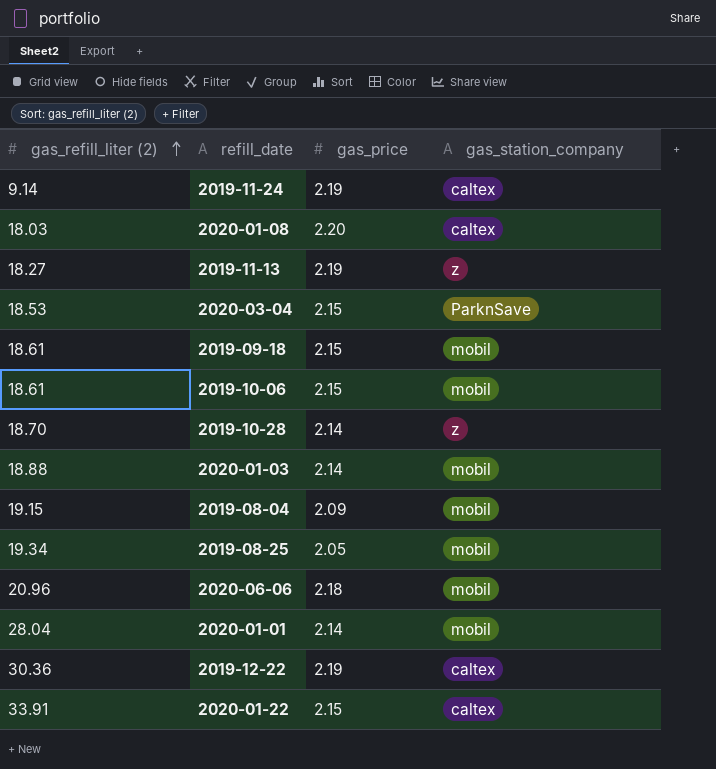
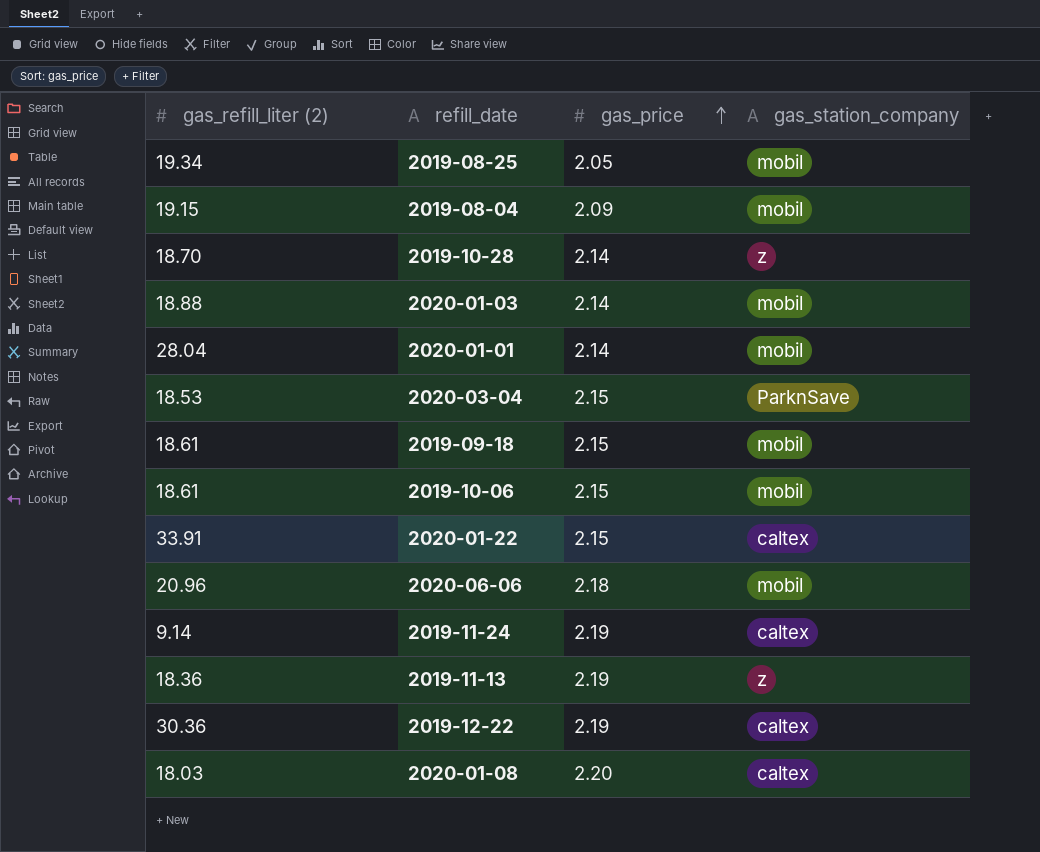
row order: gas_refill_liter (2) ascending -> gas_price ascending
2019-11-13 | gas_refill_liter (2): 18.27 -> 18.36

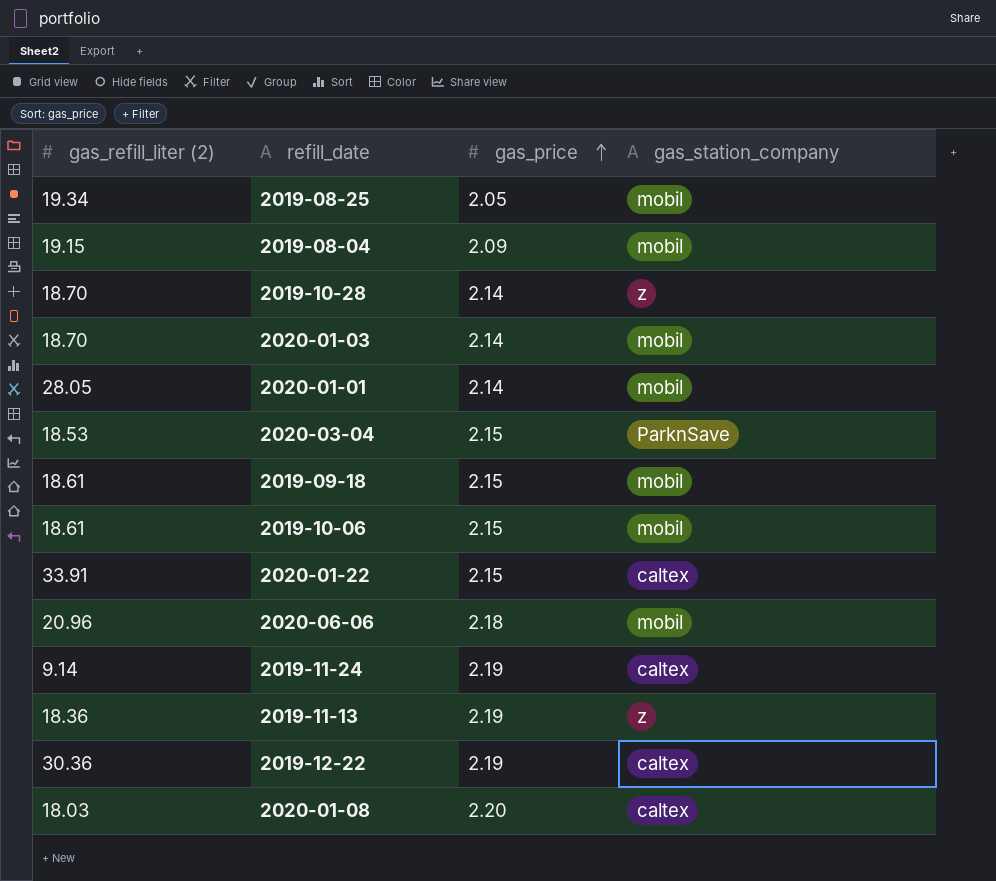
2020-01-03 | gas_refill_liter (2): 18.88 -> 18.70
2020-01-01 | gas_refill_liter (2): 28.04 -> 28.05

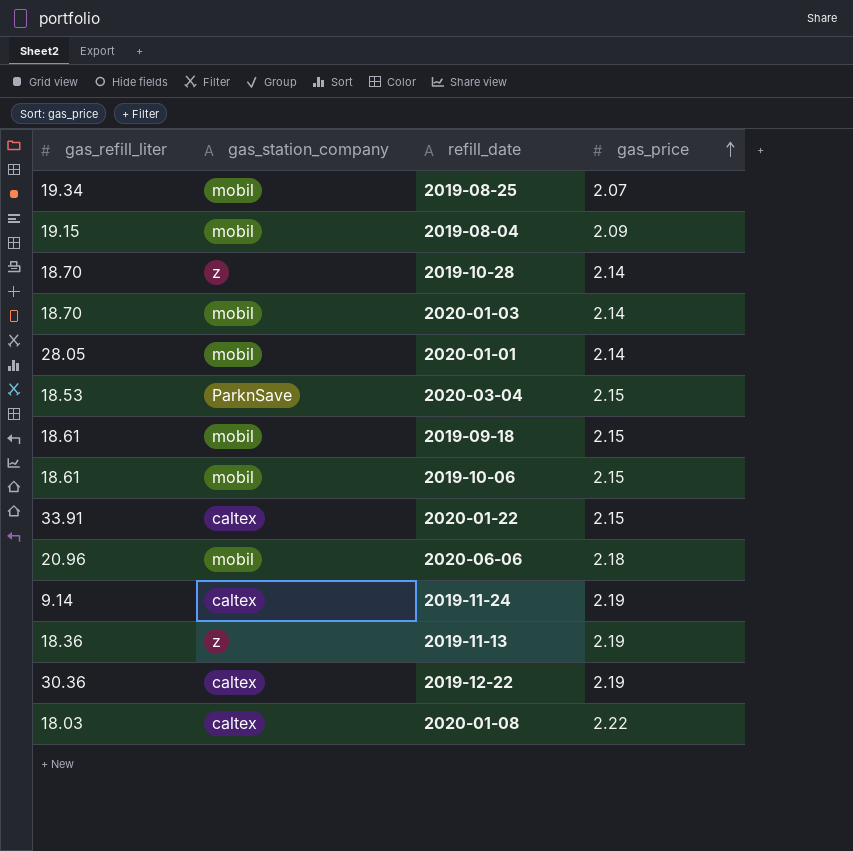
column name: gas_refill_liter (2) -> gas_refill_liter
column gas_station_company | position: 4 -> 2
2019-08-25 | gas_price: 2.05 -> 2.07
2020-01-08 | gas_price: 2.20 -> 2.22

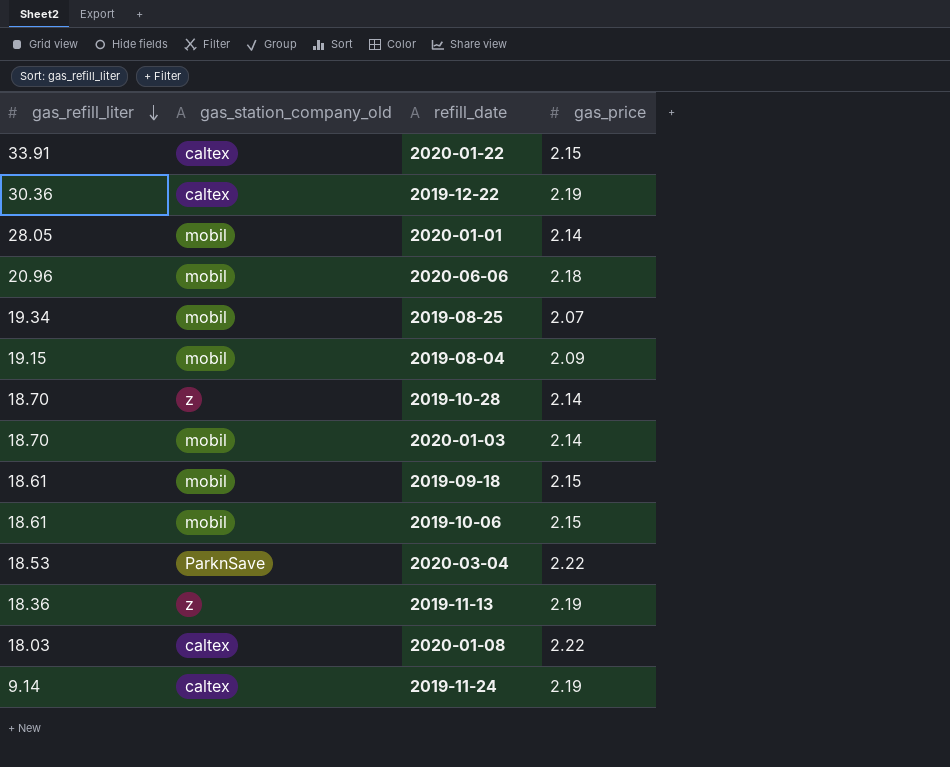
row order: gas_price ascending -> gas_refill_liter descending
column name: gas_station_company -> gas_station_company_old
2020-03-04 | gas_price: 2.15 -> 2.22

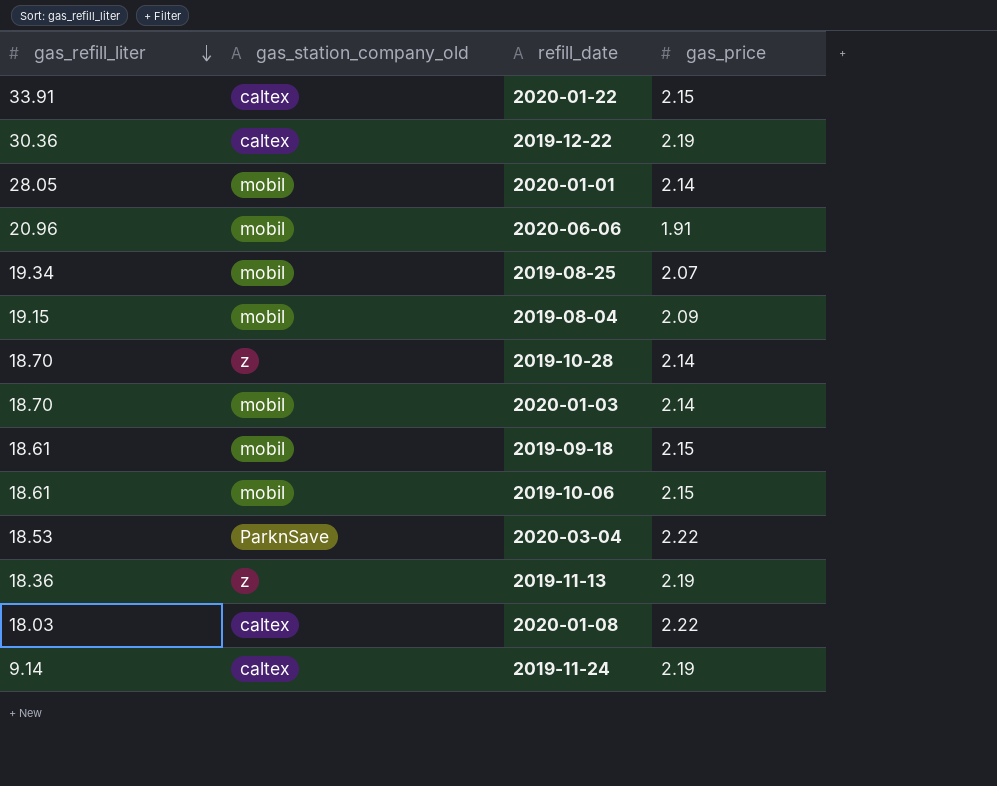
2020-06-06 | gas_price: 2.18 -> 1.91

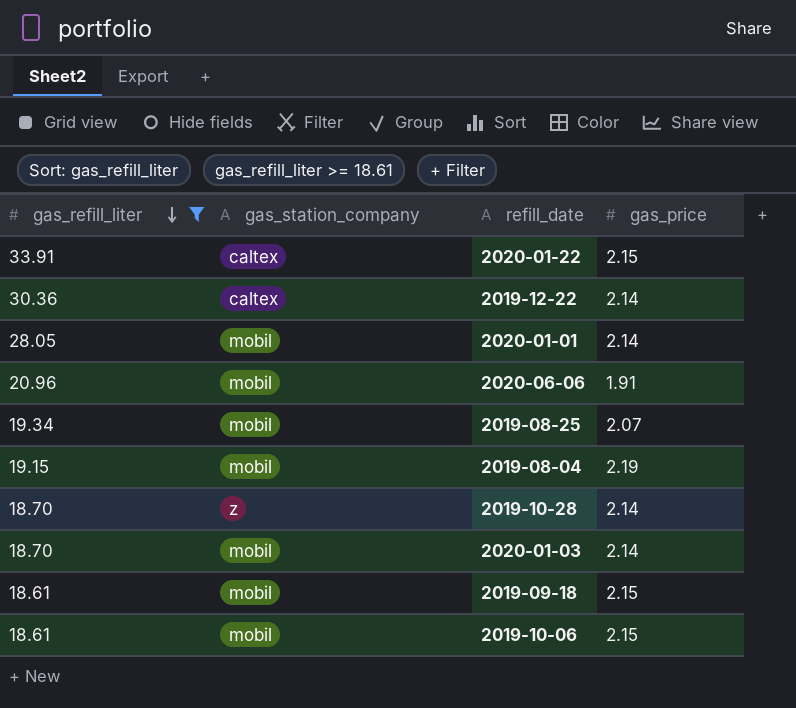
filter: none -> gas_refill_liter >= 18.61
column name: gas_station_company_old -> gas_station_company
2019-12-22 | gas_price: 2.19 -> 2.14
2019-08-04 | gas_price: 2.09 -> 2.19

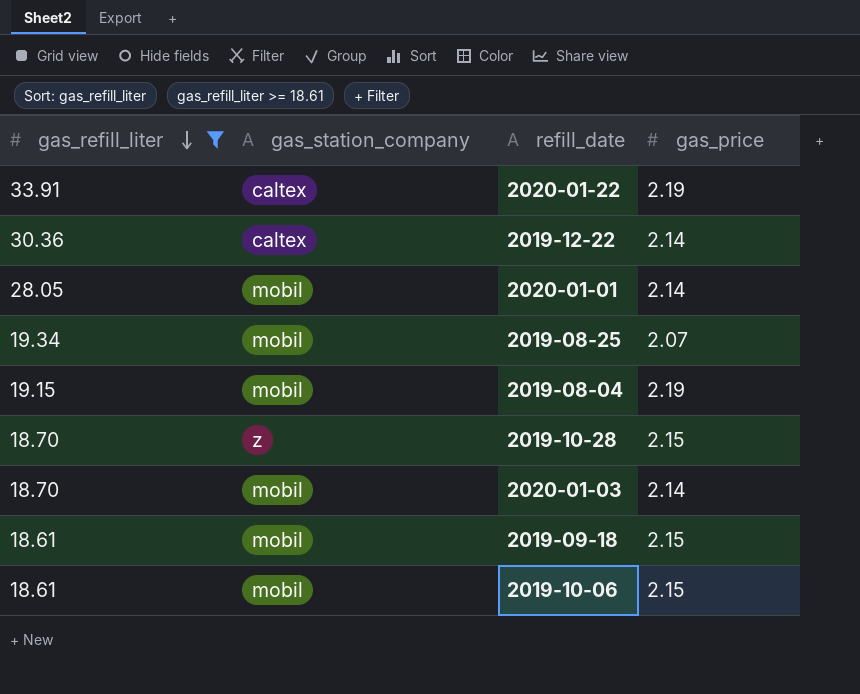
row 2020-06-06: 20.96 | mobil | 1.91 -> none
2020-01-22 | gas_price: 2.15 -> 2.19
2019-10-28 | gas_price: 2.14 -> 2.15

